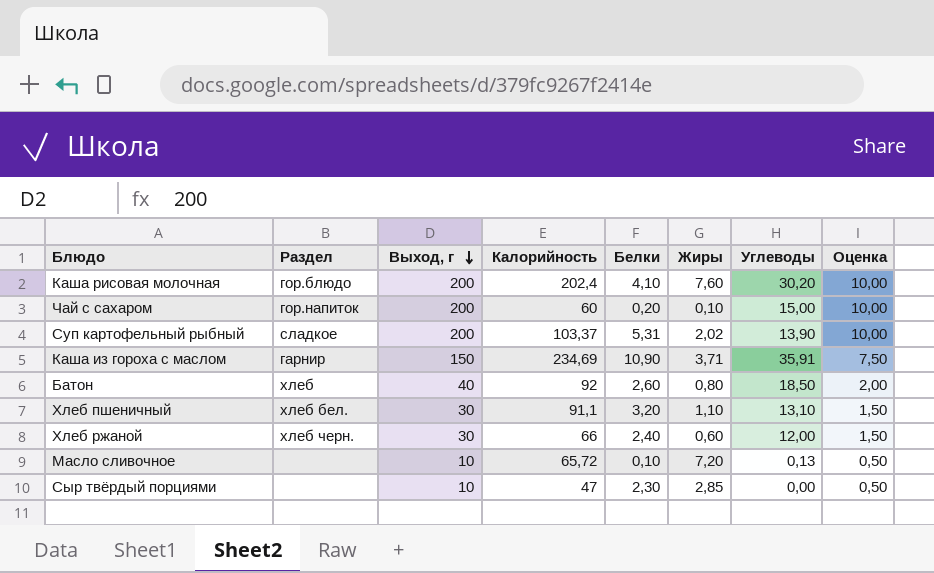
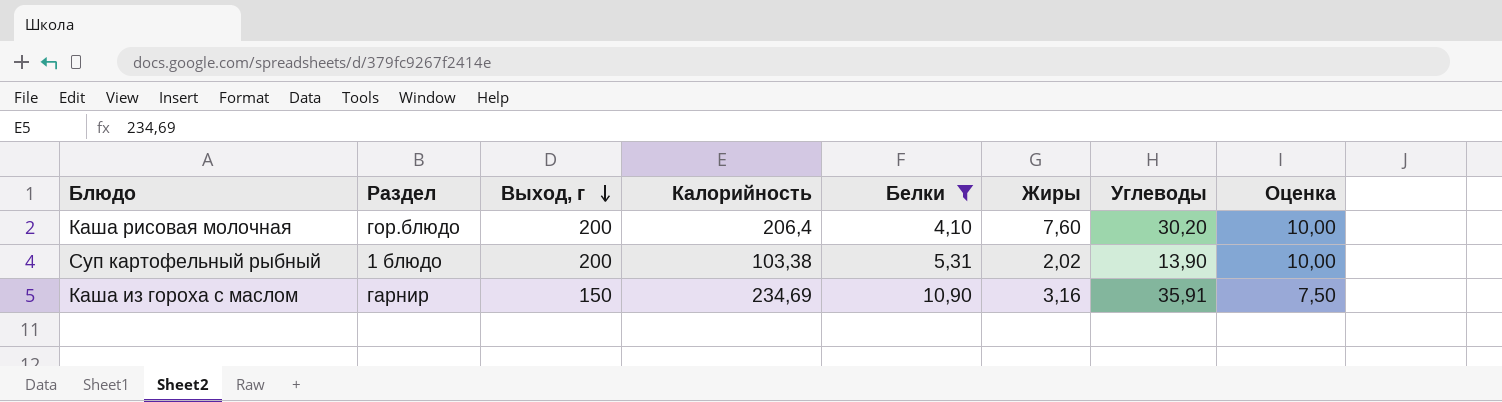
filter: none -> Белки >= 4,10
Каша рисовая молочная | Калорийность: 202,4 -> 206,4
Суп картофельный рыбный | Раздел: сладкое -> 1 блюдо
Суп картофельный рыбный | Калорийность: 103,37 -> 103,38
Каша из гороха с маслом | Жиры: 3,71 -> 3,16

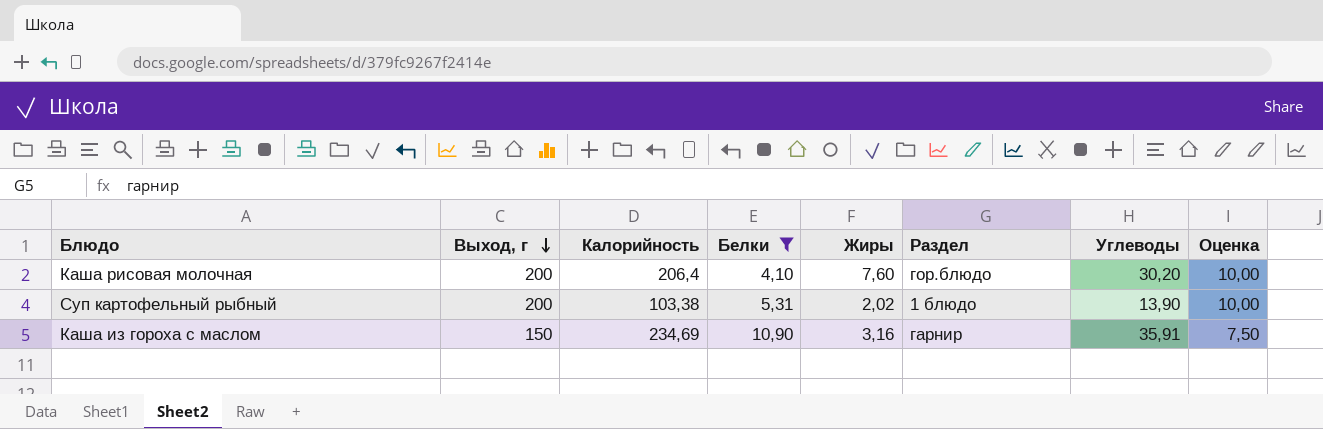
column Раздел | position: 2 -> 6

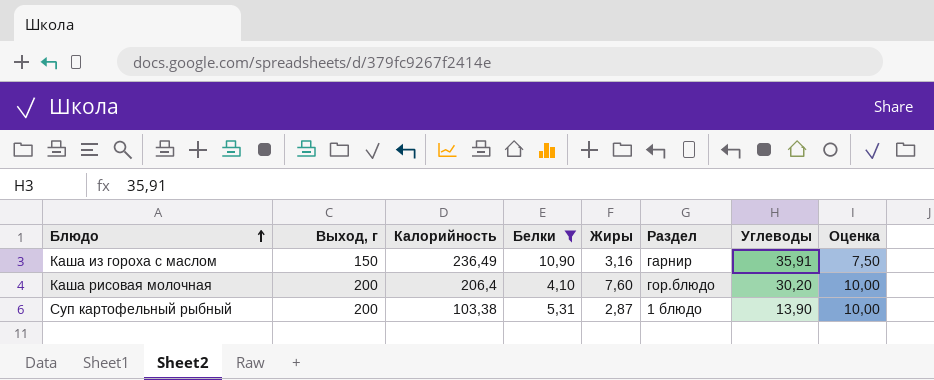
row order: Выход, г descending -> Блюдо ascending
Каша из гороха с маслом | Калорийность: 234,69 -> 236,49
Суп картофельный рыбный | Жиры: 2,02 -> 2,87

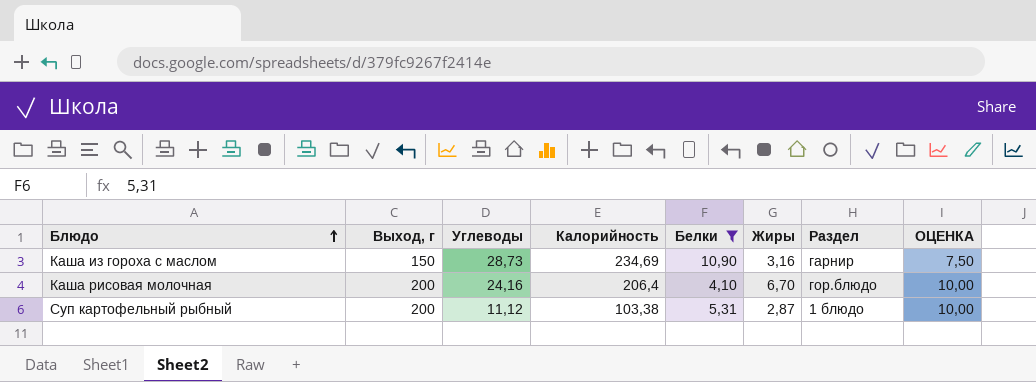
column Углеводы | position: 7 -> 3
column name: Оценка -> ОЦЕНКА
Каша из гороха с маслом | Углеводы: 35,91 -> 28,73
Каша из гороха с маслом | Калорийность: 236,49 -> 234,69
Каша рисовая молочная | Углеводы: 30,20 -> 24,16
Каша рисовая молочная | Жиры: 7,60 -> 6,70
Суп картофельный рыбный | Углеводы: 13,90 -> 11,12

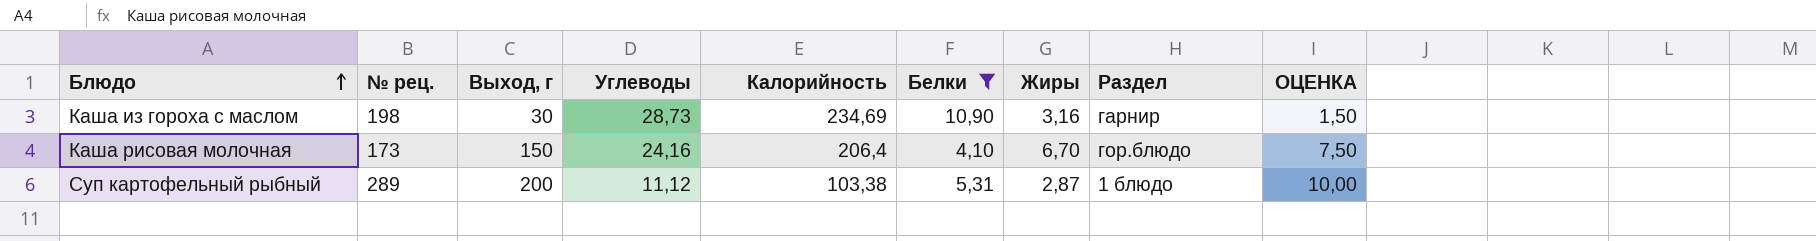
column № рец. | position: none -> 2
Каша из гороха с маслом | Выход, г: 150 -> 30
Каша из гороха с маслом | ОЦЕНКА: 7,50 -> 1,50
Каша рисовая молочная | Выход, г: 200 -> 150
Каша рисовая молочная | ОЦЕНКА: 10,00 -> 7,50

